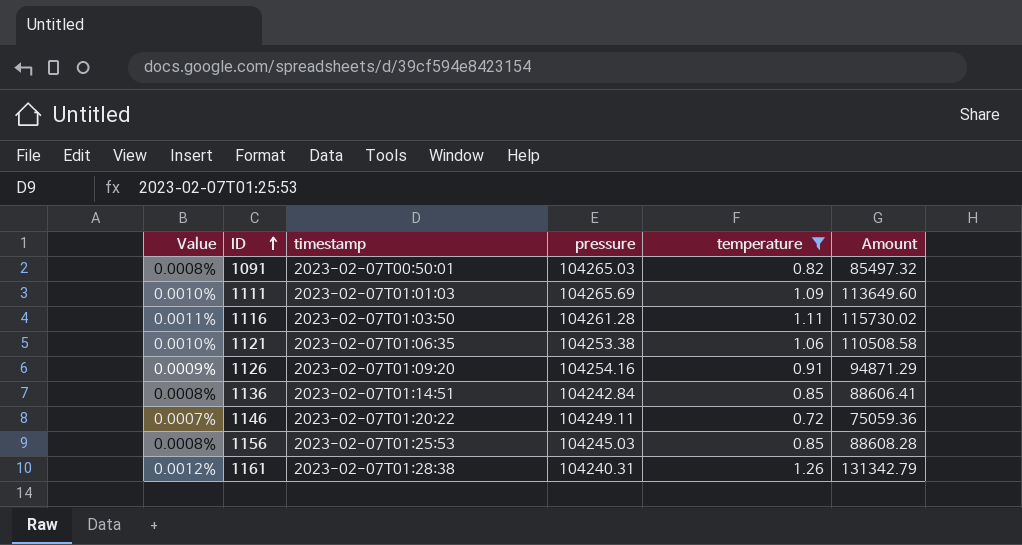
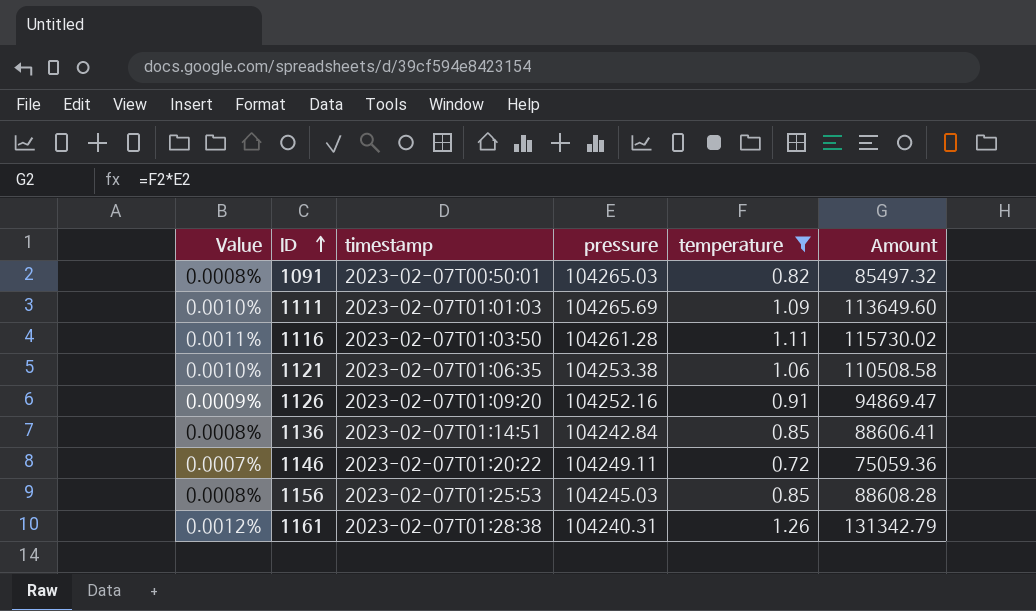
1126 | pressure: 104254.16 -> 104252.16
1126 | Amount: 94871.29 -> 94869.47

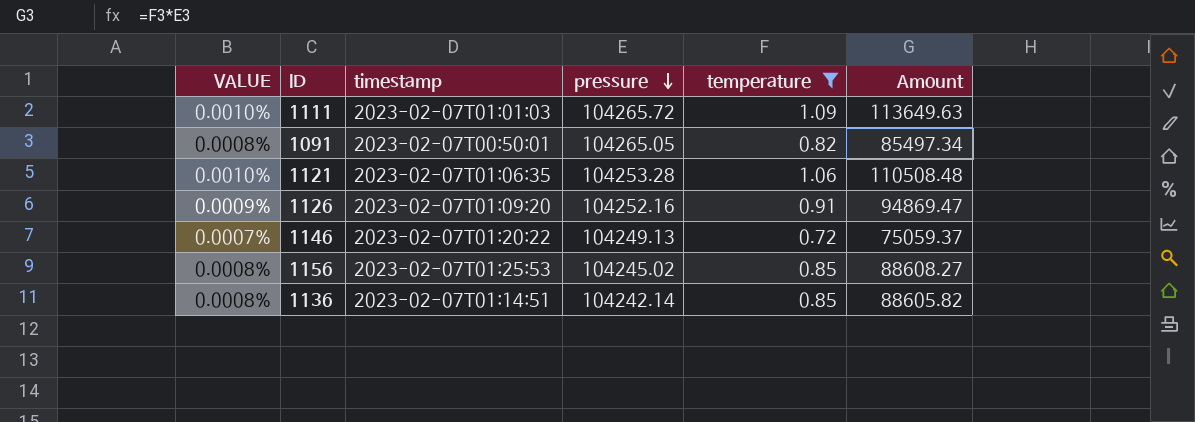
row order: ID ascending -> pressure descending
column name: Value -> VALUE
row 1116: 0.0011% | 2023-02-07T01:03:50 | 104261.28 | 1.11 | 115730.02 -> none
row 1161: 0.0012% | 2023-02-07T01:28:38 | 104240.31 | 1.26 | 131342.79 -> none
1111 | pressure: 104265.69 -> 104265.72
1111 | Amount: 113649.60 -> 113649.63
1091 | pressure: 104265.03 -> 104265.05
1091 | Amount: 85497.32 -> 85497.34
1121 | pressure: 104253.38 -> 104253.28
1121 | Amount: 110508.58 -> 110508.48
1146 | pressure: 104249.11 -> 104249.13
1146 | Amount: 75059.36 -> 75059.37
1156 | pressure: 104245.03 -> 104245.02
1156 | Amount: 88608.28 -> 88608.27
1136 | pressure: 104242.84 -> 104242.14
1136 | Amount: 88606.41 -> 88605.82

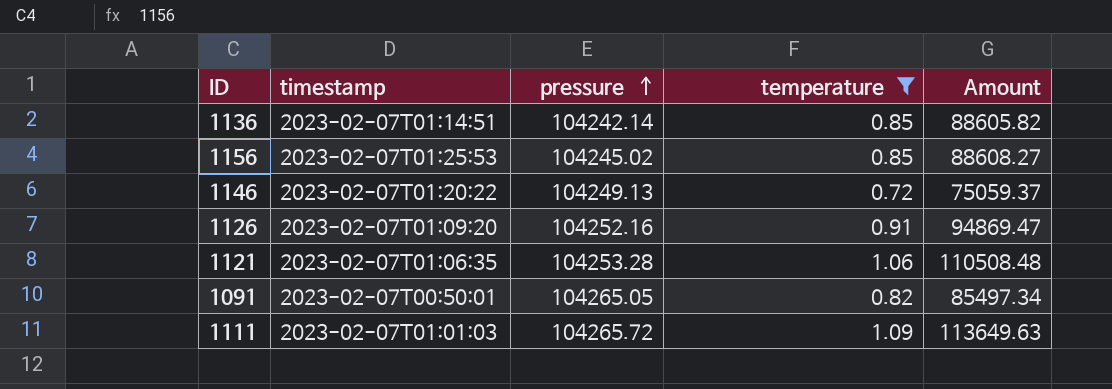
row order: pressure descending -> pressure ascending
column VALUE | formula: [temperature] / [pressure] -> none

